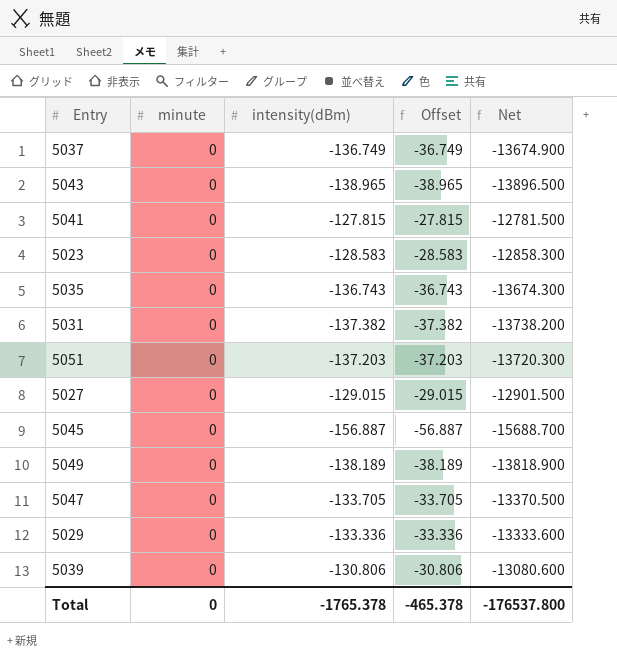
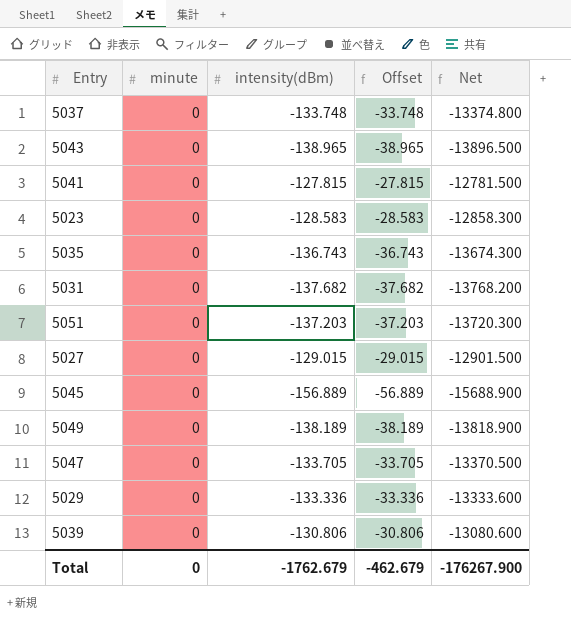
5037 | intensity(dBm): -136.749 -> -133.748
5037 | Offset: -36.749 -> -33.748
5037 | Net: -13674.900 -> -13374.800
5031 | intensity(dBm): -137.382 -> -137.682
5031 | Offset: -37.382 -> -37.682
5031 | Net: -13738.200 -> -13768.200
5045 | intensity(dBm): -156.887 -> -156.889
5045 | Offset: -56.887 -> -56.889
5045 | Net: -15688.700 -> -15688.900
Total | intensity(dBm): -1765.378 -> -1762.679
Total | Offset: -465.378 -> -462.679
Total | Net: -176537.800 -> -176267.900

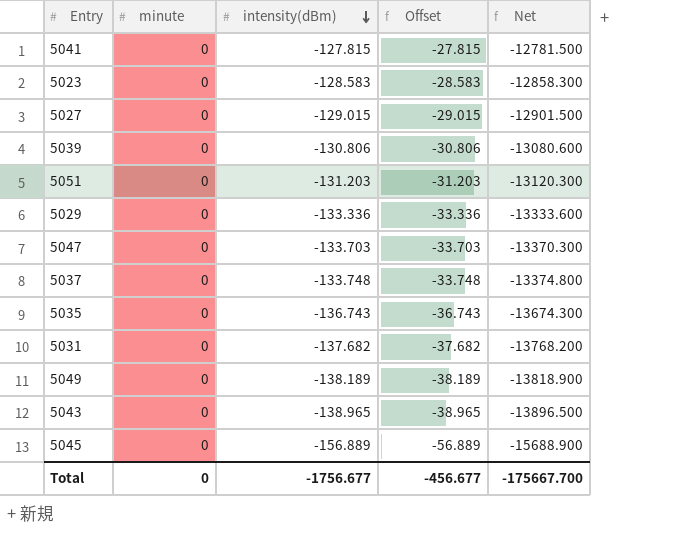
row order: none -> intensity(dBm) descending
5051 | intensity(dBm): -137.203 -> -131.203
5051 | Offset: -37.203 -> -31.203
5051 | Net: -13720.300 -> -13120.300
5047 | intensity(dBm): -133.705 -> -133.703
5047 | Offset: -33.705 -> -33.703
5047 | Net: -13370.500 -> -13370.300
Total | intensity(dBm): -1762.679 -> -1756.677
Total | Offset: -462.679 -> -456.677
Total | Net: -176267.900 -> -175667.700

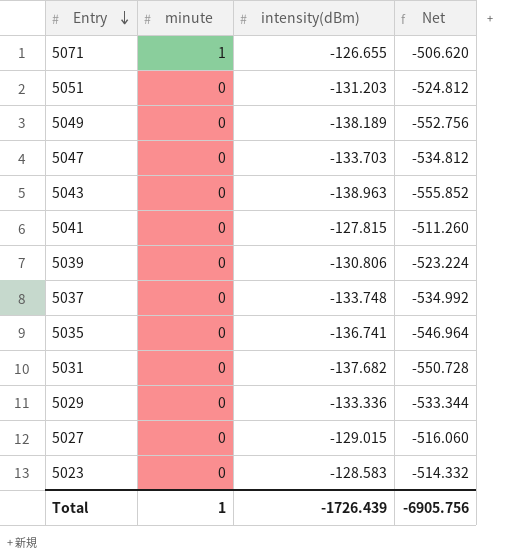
row order: intensity(dBm) descending -> Entry descending
column Offset | formula: [intensity(dBm)] + 100 -> none
column Net | formula: [intensity(dBm)] * 100 -> [intensity(dBm)] * 4
row 5045: 0 | -156.889 | -56.889 | -15688.900 -> none
row 5071: none -> 1 | -126.655 | -506.620
5043 | intensity(dBm): -138.965 -> -138.963
5035 | intensity(dBm): -136.743 -> -136.741
Total | minute: 0 -> 1
Total | intensity(dBm): -1756.677 -> -1726.439
Total | Net: -175667.700 -> -6905.756

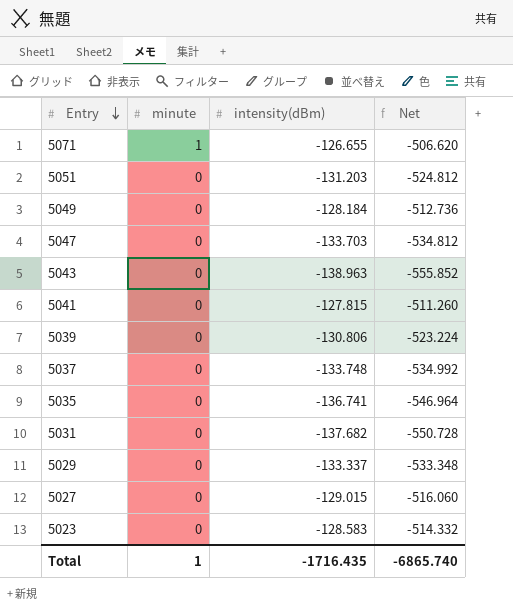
5049 | intensity(dBm): -138.189 -> -128.184
5049 | Net: -552.756 -> -512.736
5029 | intensity(dBm): -133.336 -> -133.337
5029 | Net: -533.344 -> -533.348
Total | intensity(dBm): -1726.439 -> -1716.435
Total | Net: -6905.756 -> -6865.740

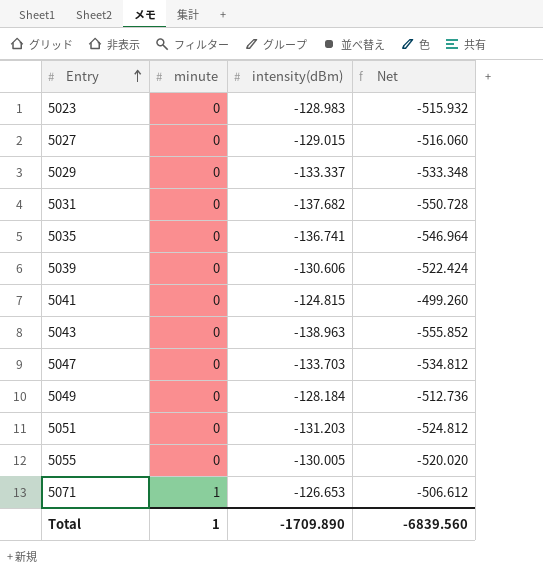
row order: Entry descending -> Entry ascending
row 5037: 0 | -133.748 | -534.992 -> none
5023 | intensity(dBm): -128.583 -> -128.983
5023 | Net: -514.332 -> -515.932
5039 | intensity(dBm): -130.806 -> -130.606
5039 | Net: -523.224 -> -522.424
5041 | intensity(dBm): -127.815 -> -124.815
5041 | Net: -511.260 -> -499.260
row 5055: none -> 0 | -130.005 | -520.020
5071 | intensity(dBm): -126.655 -> -126.653
5071 | Net: -506.620 -> -506.612
Total | intensity(dBm): -1716.435 -> -1709.890
Total | Net: -6865.740 -> -6839.560

